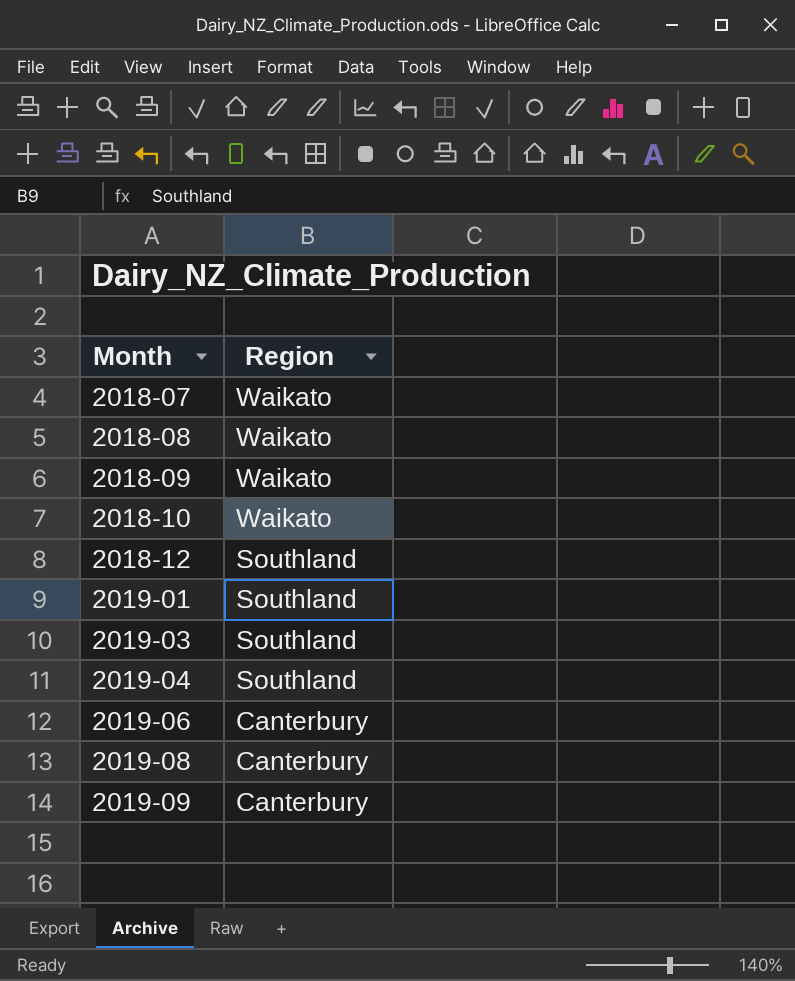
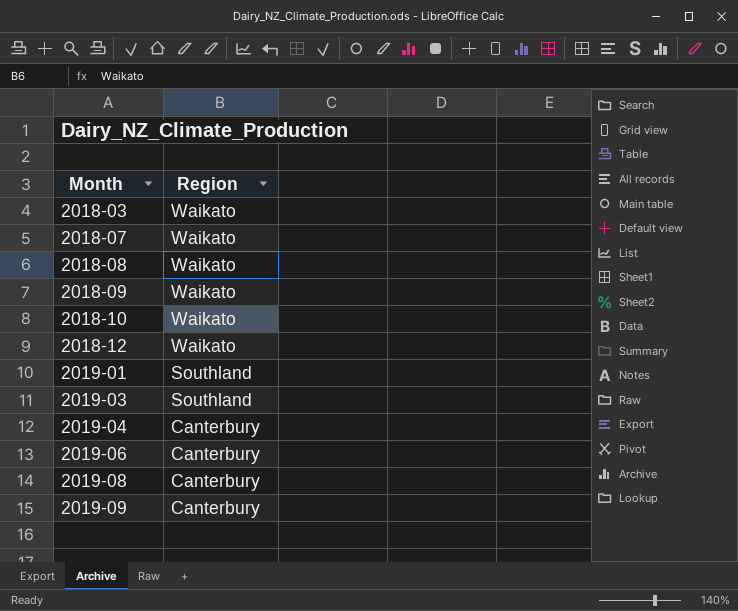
row 2018-03: none -> Waikato
2018-12 | Region: Southland -> Waikato
2019-04 | Region: Southland -> Canterbury

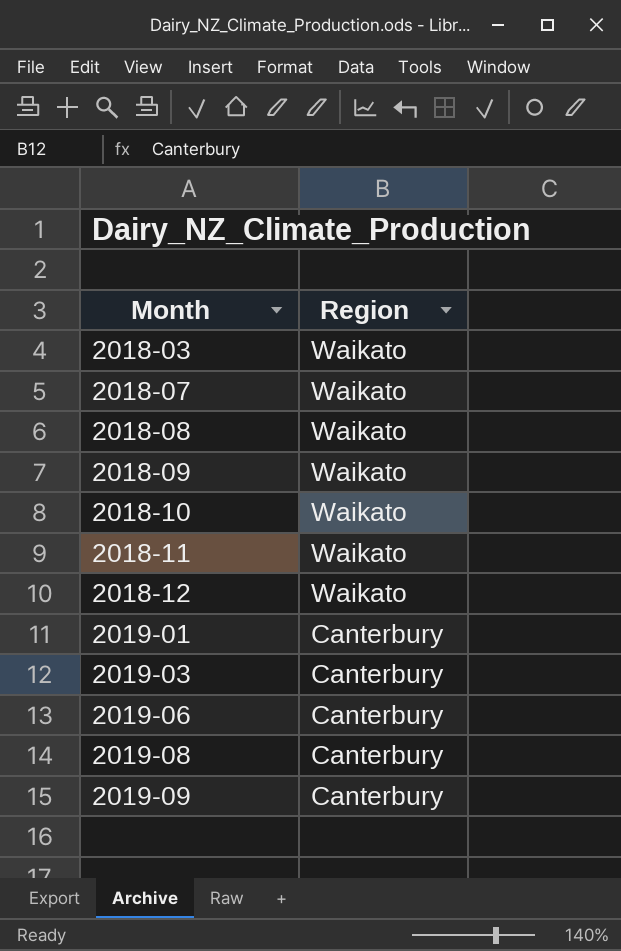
row 2019-04: Canterbury -> none
row 2018-11: none -> Waikato
2019-01 | Region: Southland -> Canterbury
2019-03 | Region: Southland -> Canterbury

